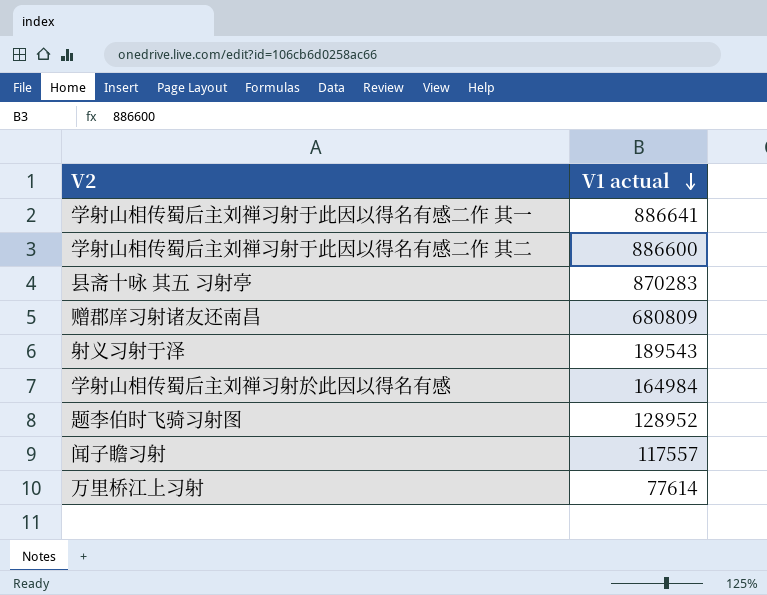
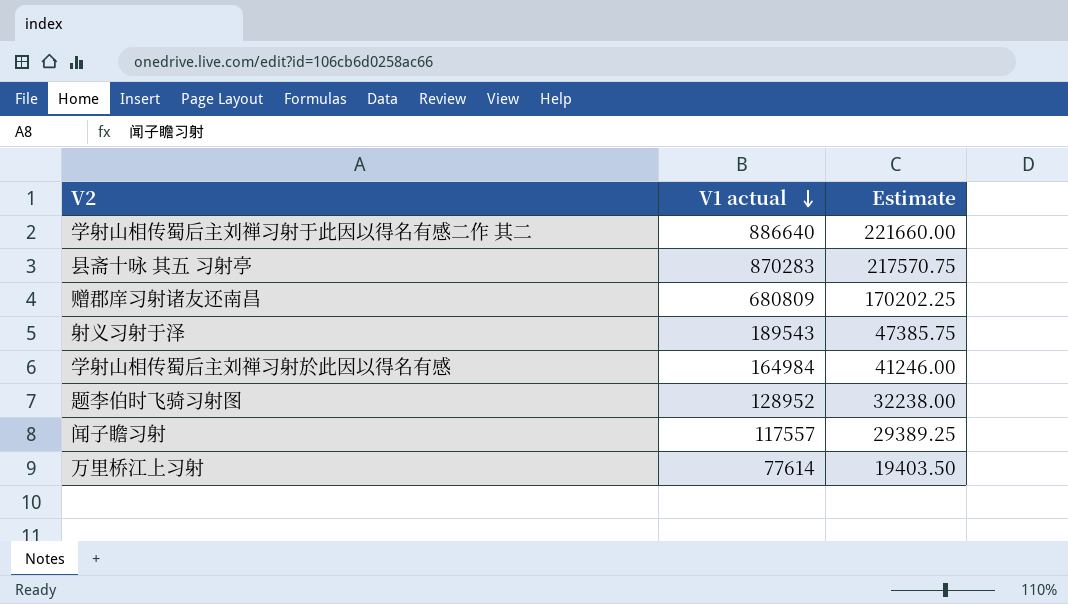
column Estimate | formula: none -> [V1 actual] * 0.25
row 学射山相传蜀后主刘禅习射于此因以得名有感二作 其一: 886641 -> none
学射山相传蜀后主刘禅习射于此因以得名有感二作 其二 | V1 actual: 886600 -> 886640

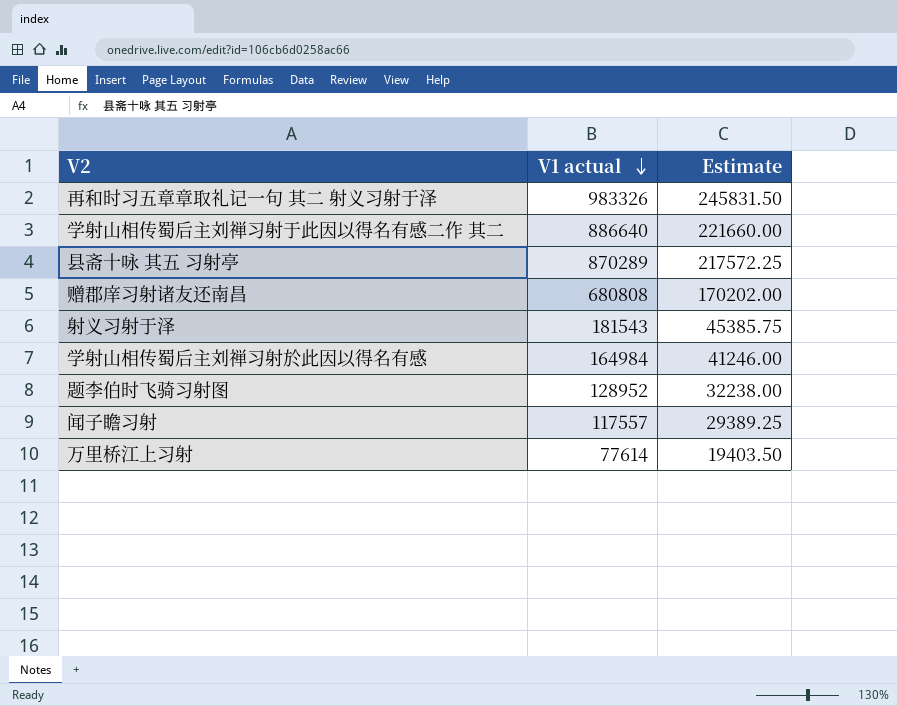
row 再和时习五章章取礼记一句 其二 射义习射于泽: none -> 983326 | 245831.50
县斋十咏 其五 习射亭 | V1 actual: 870283 -> 870289
县斋十咏 其五 习射亭 | Estimate: 217570.75 -> 217572.25
赠郡庠习射诸友还南昌 | V1 actual: 680809 -> 680808
赠郡庠习射诸友还南昌 | Estimate: 170202.25 -> 170202.00
射义习射于泽 | V1 actual: 189543 -> 181543
射义习射于泽 | Estimate: 47385.75 -> 45385.75

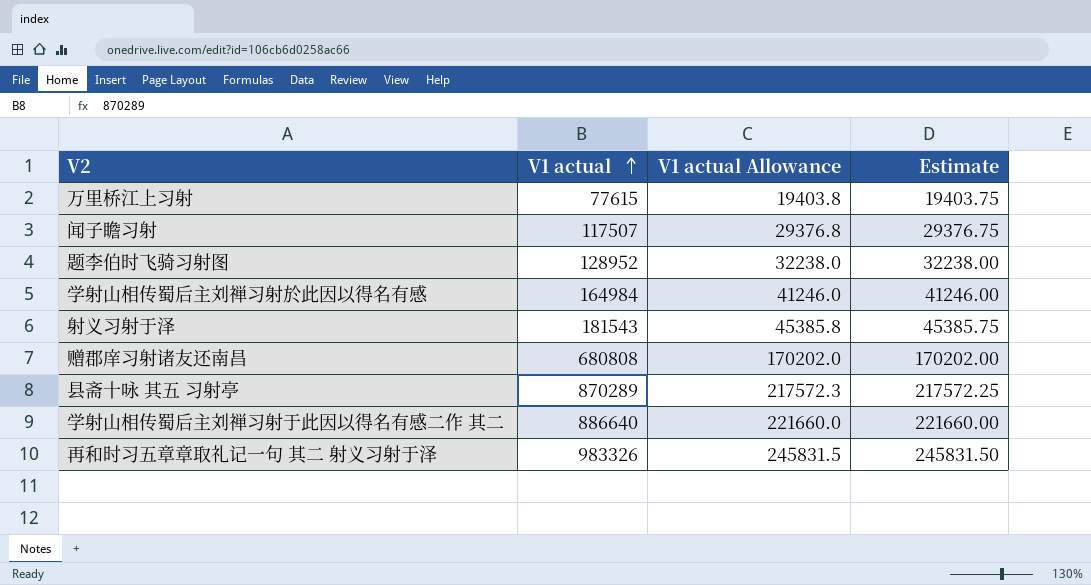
row order: V1 actual descending -> V1 actual ascending
column V1 actual Allowance | formula: none -> [V1 actual] * 0.25
万里桥江上习射 | V1 actual: 77614 -> 77615
万里桥江上习射 | Estimate: 19403.50 -> 19403.75
闻子瞻习射 | V1 actual: 117557 -> 117507
闻子瞻习射 | Estimate: 29389.25 -> 29376.75

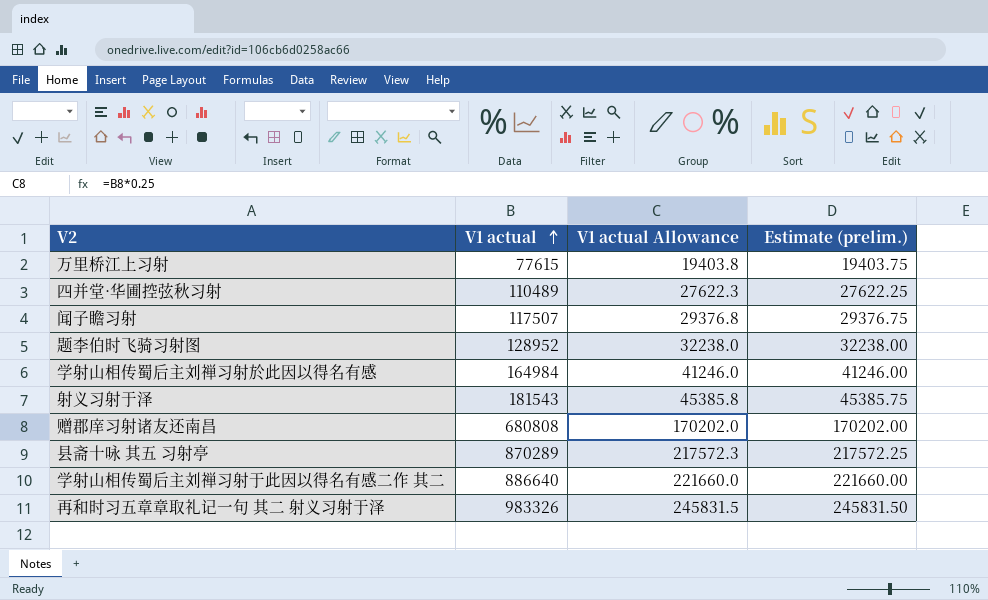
column name: Estimate -> Estimate (prelim.)
row 四并堂·华圃控弦秋习射: none -> 110489 | 27622.3 | 27622.25

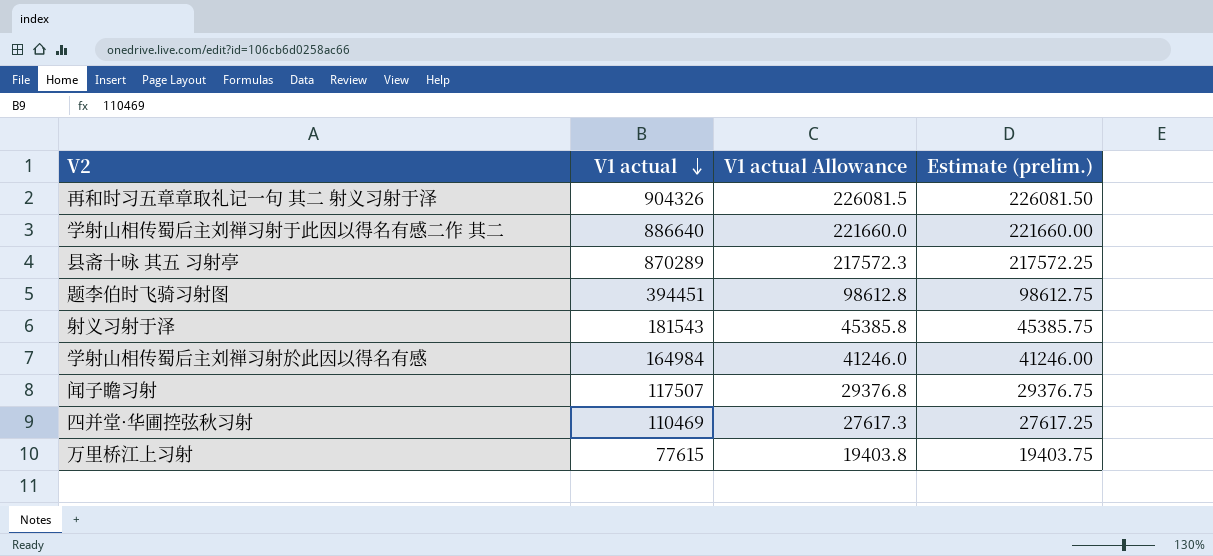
row order: V1 actual ascending -> V1 actual descending
row 赠郡庠习射诸友还南昌: 680808 | 170202.0 | 170202.00 -> none
再和时习五章章取礼记一句 其二 射义习射于泽 | V1 actual: 983326 -> 904326
再和时习五章章取礼记一句 其二 射义习射于泽 | V1 actual Allowance: 245831.5 -> 226081.5
再和时习五章章取礼记一句 其二 射义习射于泽 | Estimate (prelim.): 245831.50 -> 226081.50
题李伯时飞骑习射图 | V1 actual: 128952 -> 394451
题李伯时飞骑习射图 | V1 actual Allowance: 32238.0 -> 98612.8
题李伯时飞骑习射图 | Estimate (prelim.): 32238.00 -> 98612.75
四并堂·华圃控弦秋习射 | V1 actual: 110489 -> 110469
四并堂·华圃控弦秋习射 | V1 actual Allowance: 27622.3 -> 27617.3
四并堂·华圃控弦秋习射 | Estimate (prelim.): 27622.25 -> 27617.25

